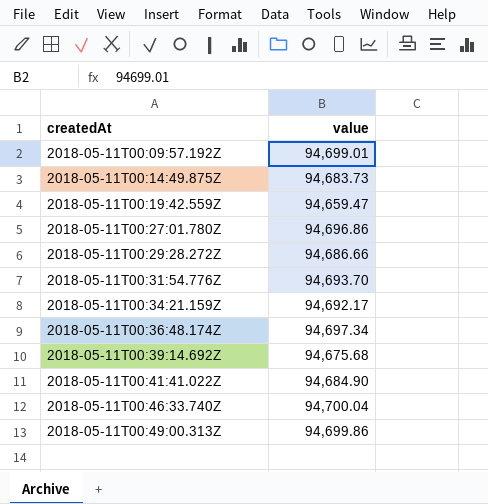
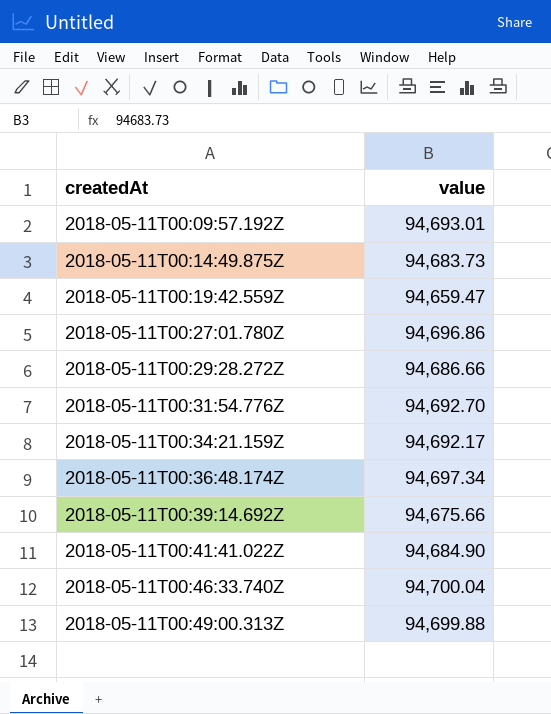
2018-05-11T00:09:57.192Z | value: 94,699.01 -> 94,693.01
2018-05-11T00:31:54.776Z | value: 94,693.70 -> 94,692.70
2018-05-11T00:39:14.692Z | value: 94,675.68 -> 94,675.66
2018-05-11T00:49:00.313Z | value: 94,699.86 -> 94,699.88

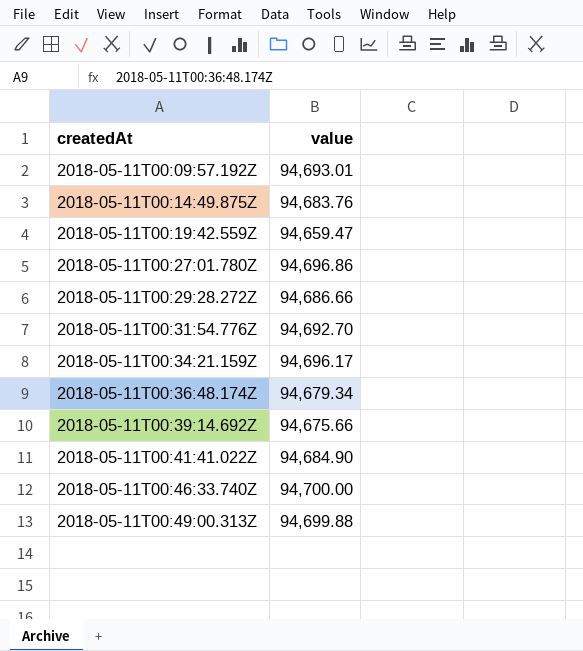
2018-05-11T00:14:49.875Z | value: 94,683.73 -> 94,683.76
2018-05-11T00:34:21.159Z | value: 94,692.17 -> 94,696.17
2018-05-11T00:36:48.174Z | value: 94,697.34 -> 94,679.34
2018-05-11T00:46:33.740Z | value: 94,700.04 -> 94,700.00

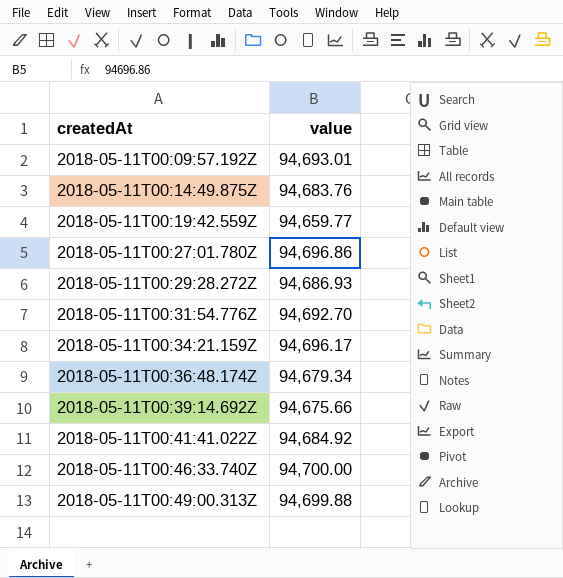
2018-05-11T00:19:42.559Z | value: 94,659.47 -> 94,659.77
2018-05-11T00:29:28.272Z | value: 94,686.66 -> 94,686.93
2018-05-11T00:41:41.022Z | value: 94,684.90 -> 94,684.92

